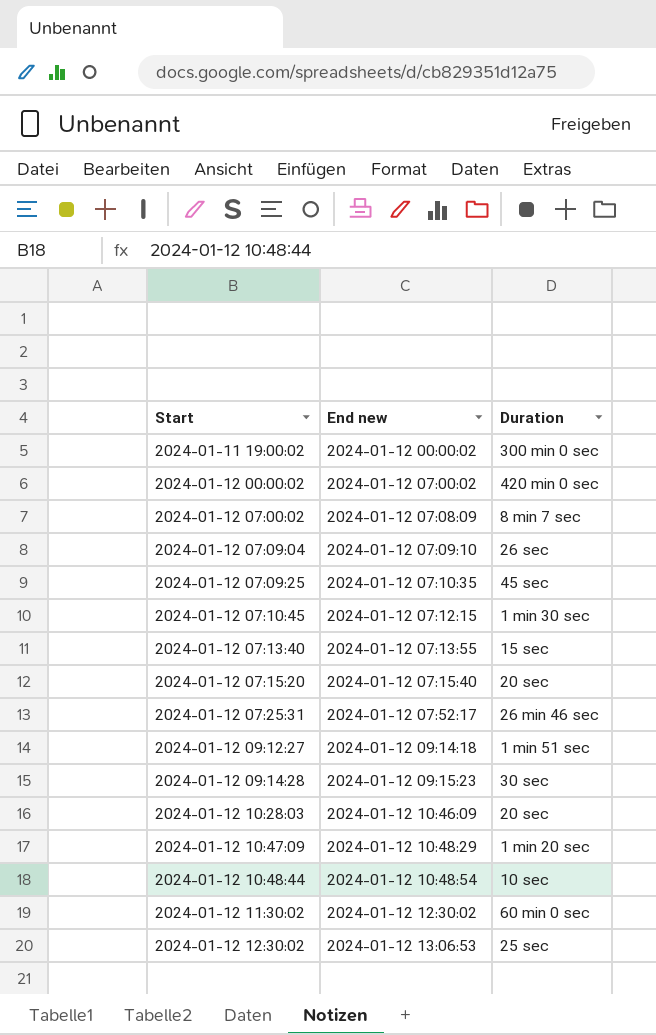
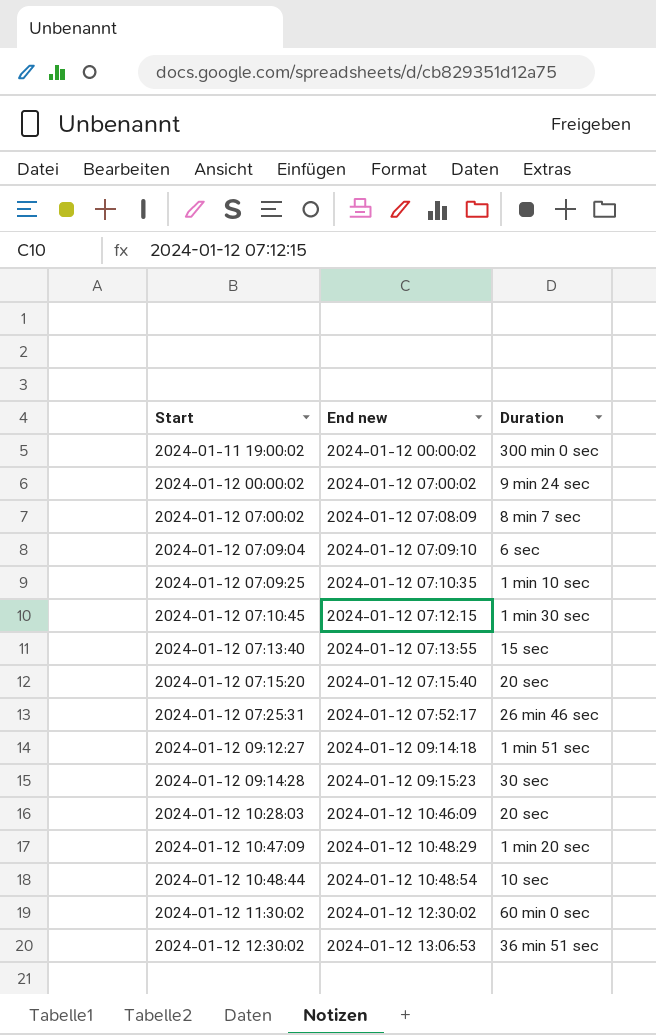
2024-01-12 00:00:02 | Duration: 420 min 0 sec -> 9 min 24 sec
2024-01-12 07:09:04 | Duration: 26 sec -> 6 sec
2024-01-12 07:09:25 | Duration: 45 sec -> 1 min 10 sec
2024-01-12 12:30:02 | Duration: 25 sec -> 36 min 51 sec

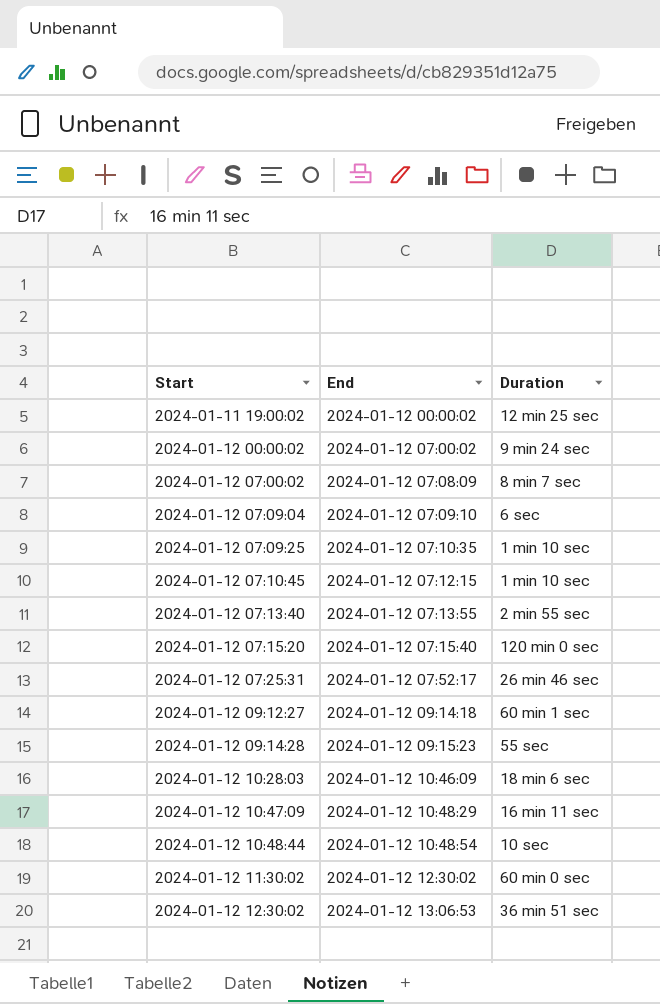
column name: End new -> End
2024-01-11 19:00:02 | Duration: 300 min 0 sec -> 12 min 25 sec
2024-01-12 07:10:45 | Duration: 1 min 30 sec -> 1 min 10 sec
2024-01-12 07:13:40 | Duration: 15 sec -> 2 min 55 sec
2024-01-12 07:15:20 | Duration: 20 sec -> 120 min 0 sec
2024-01-12 09:12:27 | Duration: 1 min 51 sec -> 60 min 1 sec
2024-01-12 09:14:28 | Duration: 30 sec -> 55 sec
2024-01-12 10:28:03 | Duration: 20 sec -> 18 min 6 sec
2024-01-12 10:47:09 | Duration: 1 min 20 sec -> 16 min 11 sec

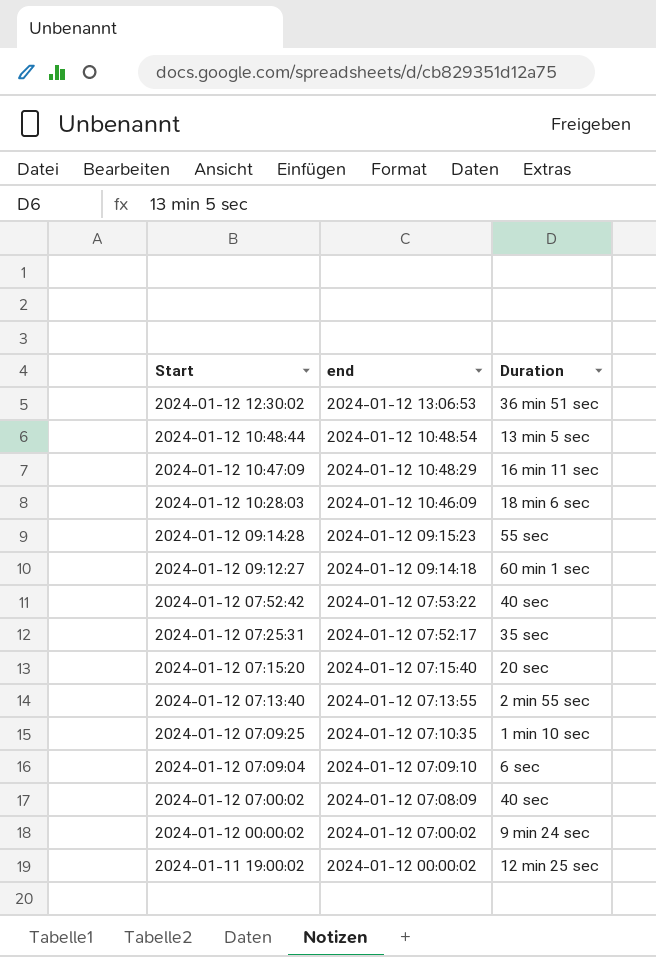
row order: Start ascending -> Start descending
column name: End -> end
row 2024-01-12 07:10:45: 2024-01-12 07:12:15 | 1 min 10 sec -> none
row 2024-01-12 11:30:02: 2024-01-12 12:30:02 | 60 min 0 sec -> none
2024-01-12 10:48:44 | Duration: 10 sec -> 13 min 5 sec
row 2024-01-12 07:52:42: none -> 2024-01-12 07:53:22 | 40 sec
2024-01-12 07:25:31 | Duration: 26 min 46 sec -> 35 sec
2024-01-12 07:15:20 | Duration: 120 min 0 sec -> 20 sec
2024-01-12 07:00:02 | Duration: 8 min 7 sec -> 40 sec

